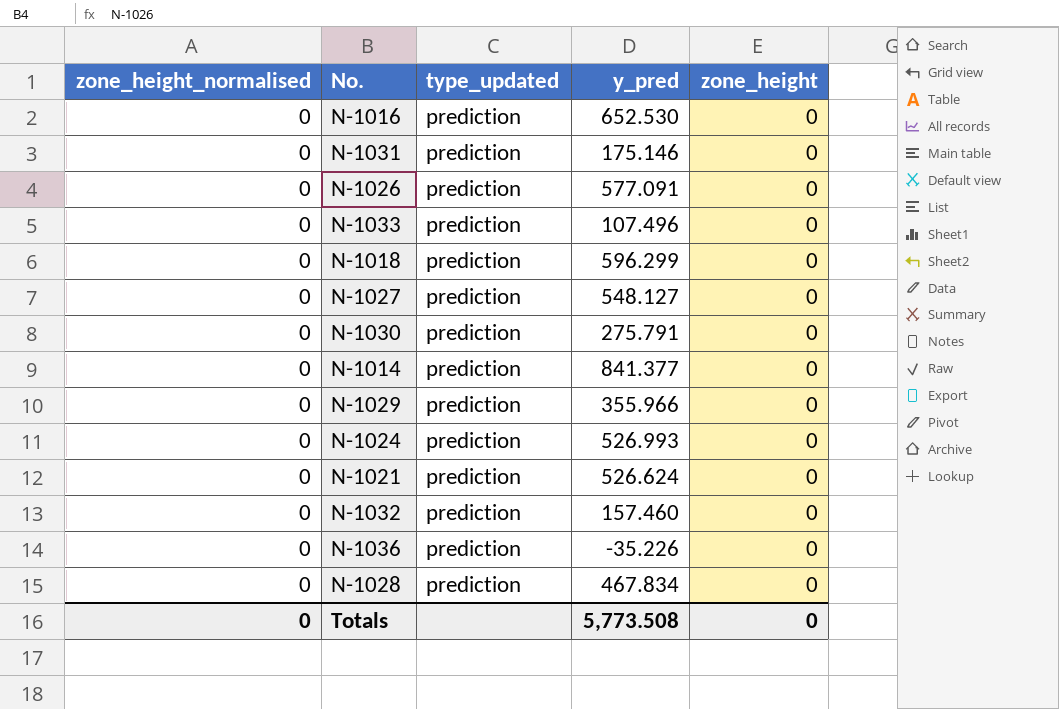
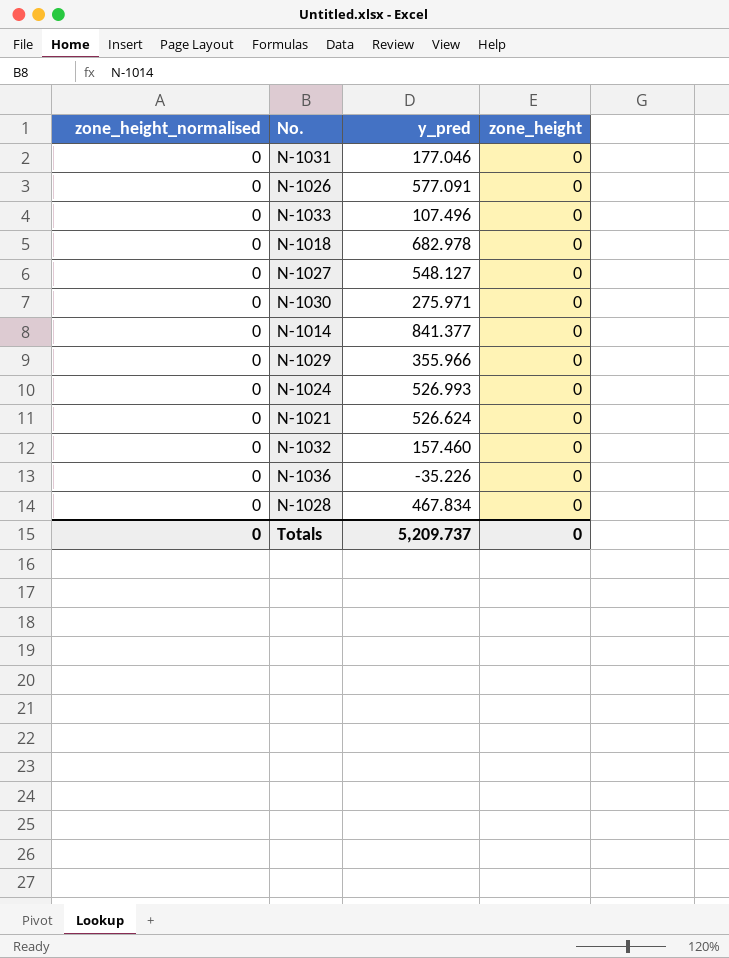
column type_updated | position: 3 -> none
row N-1016: 0 | prediction | 652.530 | 0 -> none
N-1031 | y_pred: 175.146 -> 177.046
N-1018 | y_pred: 596.299 -> 682.978
N-1030 | y_pred: 275.791 -> 275.971
Totals | y_pred: 5,773.508 -> 5,209.737

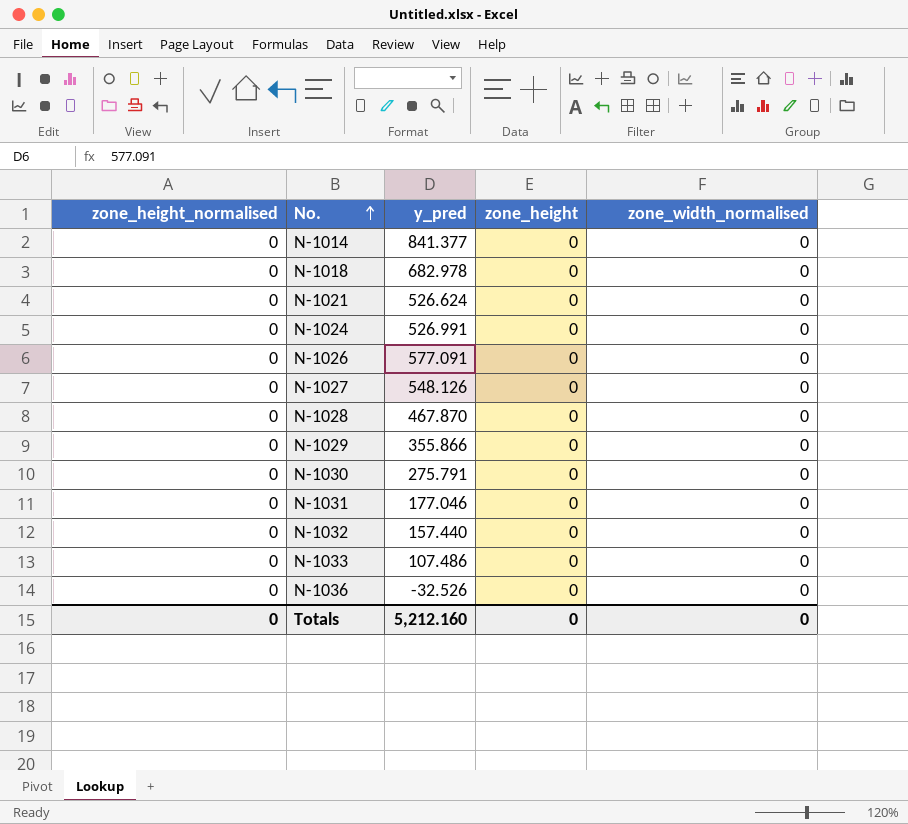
row order: none -> No. ascending
column zone_width_normalised | position: none -> 5
N-1024 | y_pred: 526.993 -> 526.991
N-1027 | y_pred: 548.127 -> 548.126
N-1028 | y_pred: 467.834 -> 467.870
N-1029 | y_pred: 355.966 -> 355.866
N-1030 | y_pred: 275.971 -> 275.791
N-1032 | y_pred: 157.460 -> 157.440
N-1033 | y_pred: 107.496 -> 107.486
N-1036 | y_pred: -35.226 -> -32.526
Totals | y_pred: 5,209.737 -> 5,212.160

